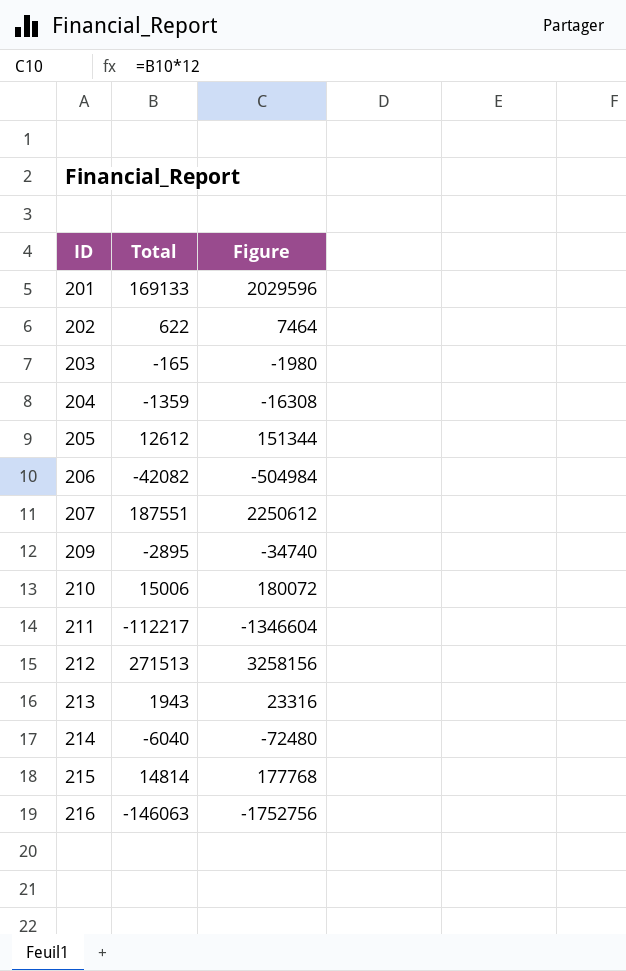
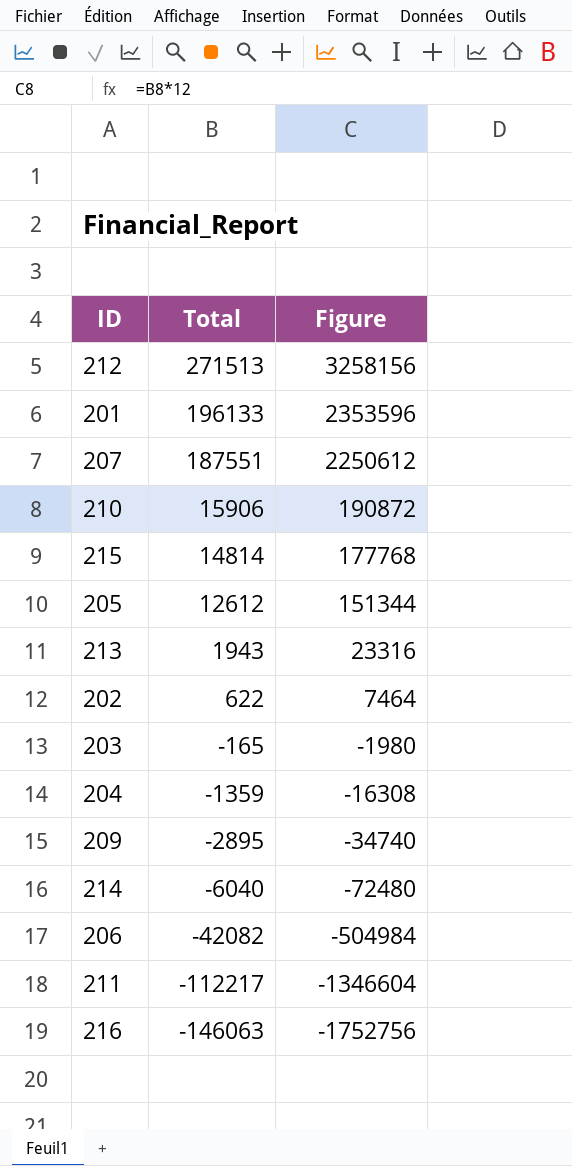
row order: ID ascending -> Total descending
201 | Total: 169133 -> 196133
201 | Figure: 2029596 -> 2353596
210 | Total: 15006 -> 15906
210 | Figure: 180072 -> 190872

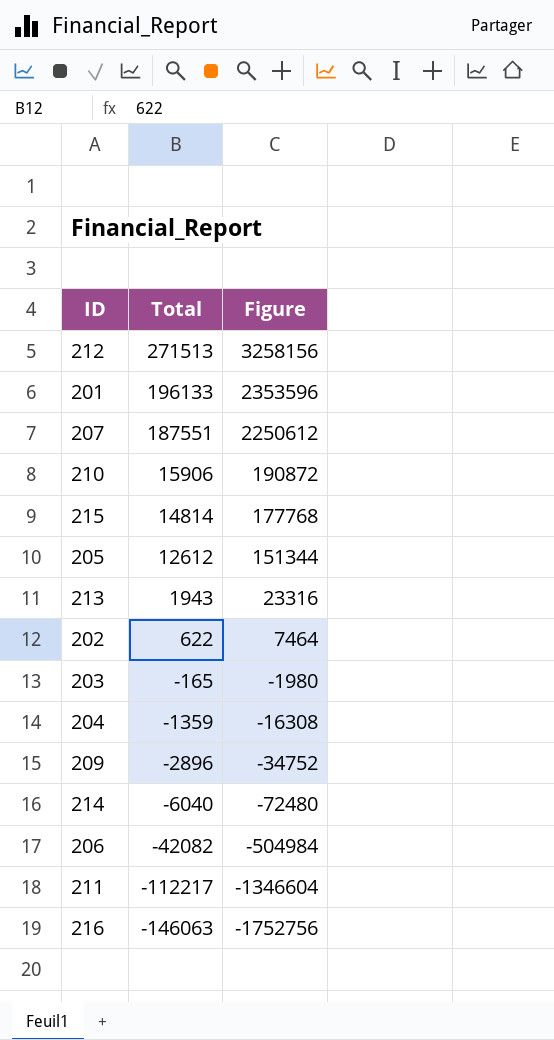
209 | Total: -2895 -> -2896
209 | Figure: -34740 -> -34752

